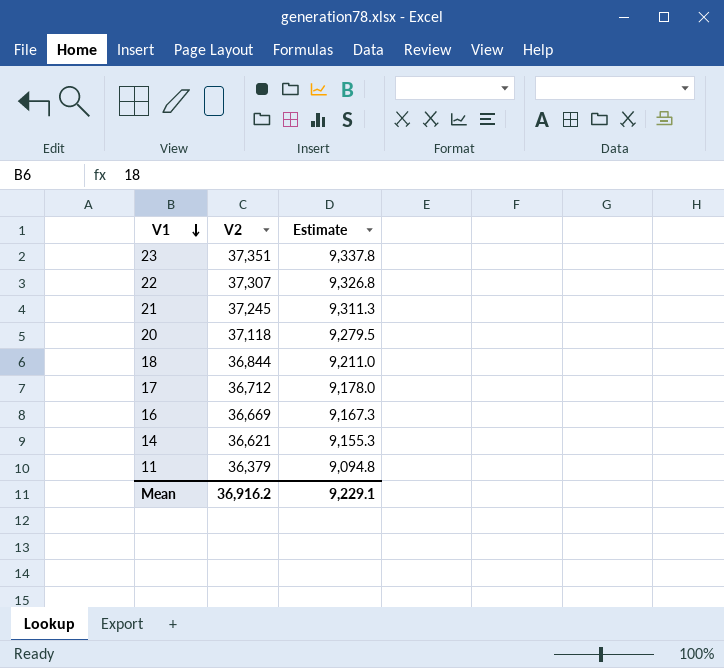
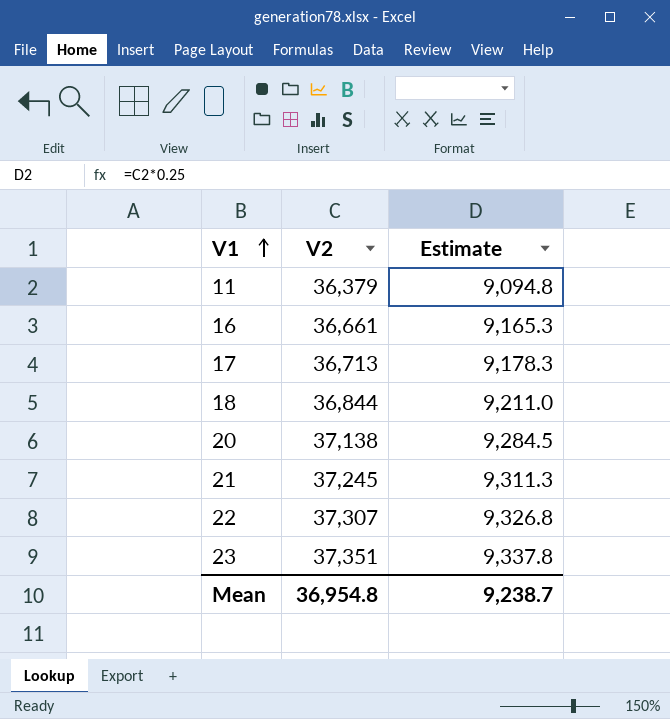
row order: V1 descending -> V1 ascending
row 14: 36,621 | 9,155.3 -> none
16 | V2: 36,669 -> 36,661
16 | Estimate: 9,167.3 -> 9,165.3
17 | V2: 36,712 -> 36,713
17 | Estimate: 9,178.0 -> 9,178.3
20 | V2: 37,118 -> 37,138
20 | Estimate: 9,279.5 -> 9,284.5
Mean | V2: 36,916.2 -> 36,954.8
Mean | Estimate: 9,229.1 -> 9,238.7

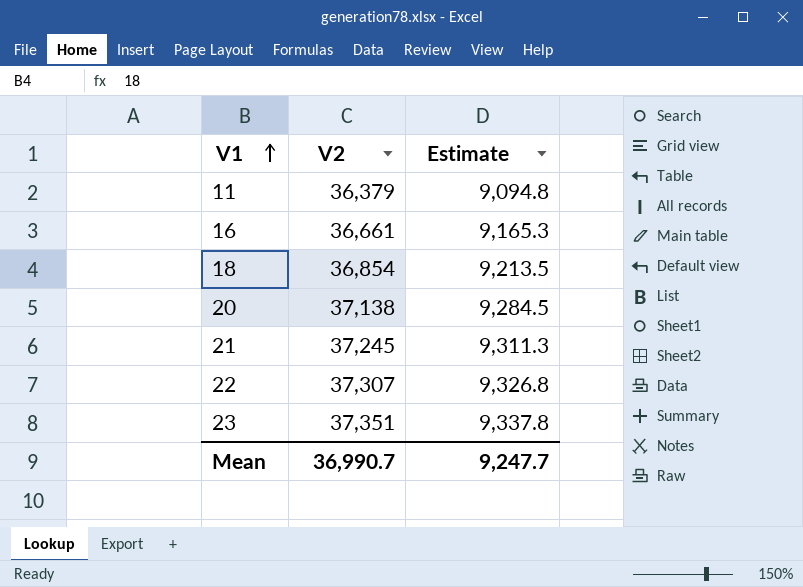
row 17: 36,713 | 9,178.3 -> none
18 | V2: 36,844 -> 36,854
18 | Estimate: 9,211.0 -> 9,213.5
Mean | V2: 36,954.8 -> 36,990.7
Mean | Estimate: 9,238.7 -> 9,247.7

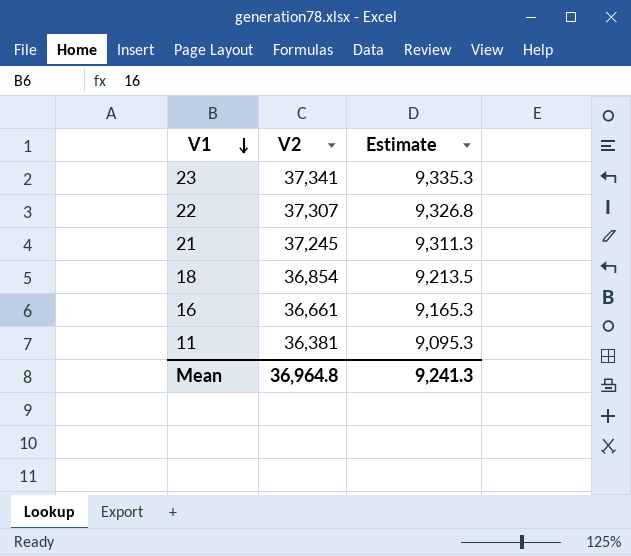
row order: V1 ascending -> V1 descending
row 20: 37,138 | 9,284.5 -> none
23 | V2: 37,351 -> 37,341
23 | Estimate: 9,337.8 -> 9,335.3
11 | V2: 36,379 -> 36,381
11 | Estimate: 9,094.8 -> 9,095.3
Mean | V2: 36,990.7 -> 36,964.8
Mean | Estimate: 9,247.7 -> 9,241.3

